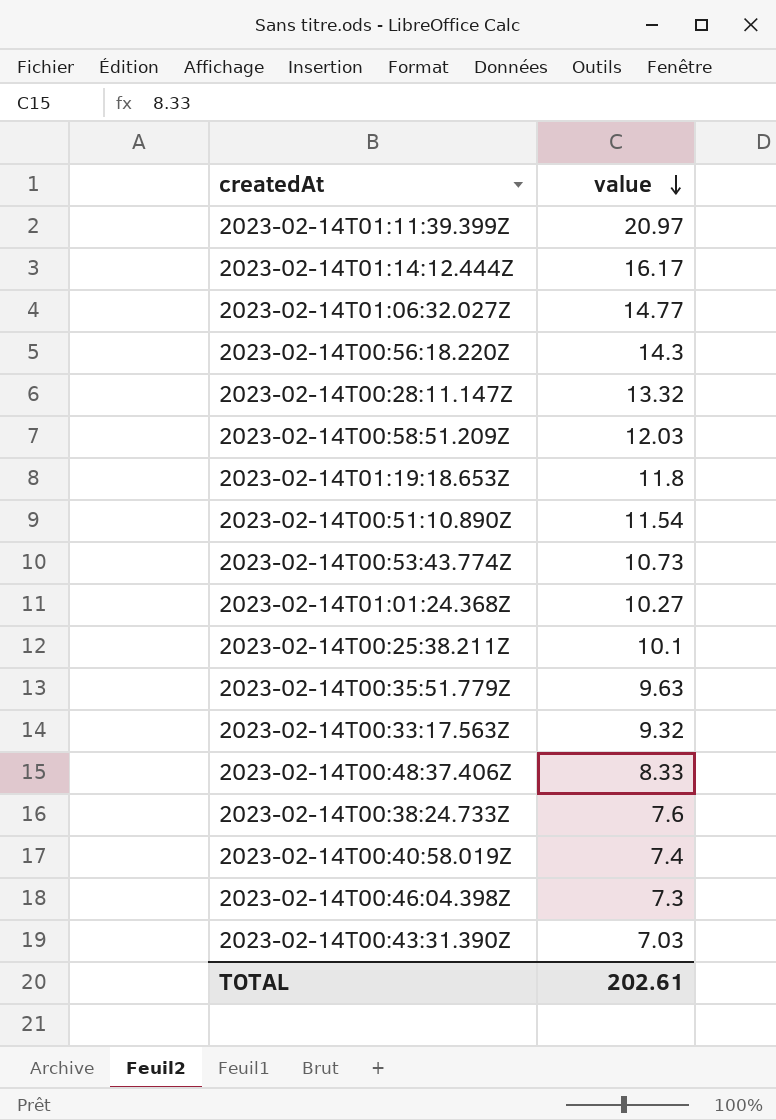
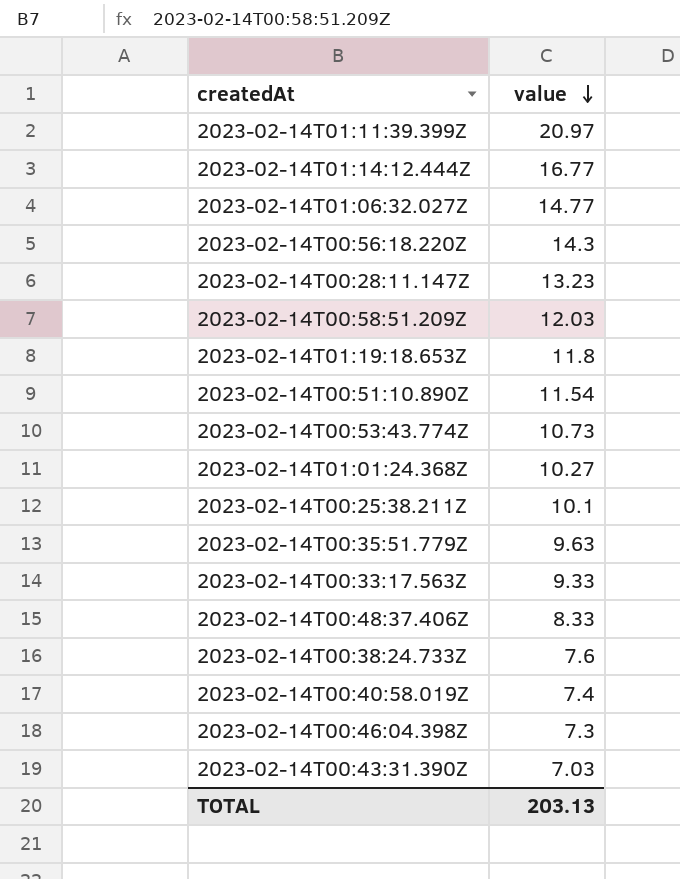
2023-02-14T01:14:12.444Z | value: 16.17 -> 16.77
2023-02-14T00:28:11.147Z | value: 13.32 -> 13.23
2023-02-14T00:33:17.563Z | value: 9.32 -> 9.33
TOTAL | value: 202.61 -> 203.13

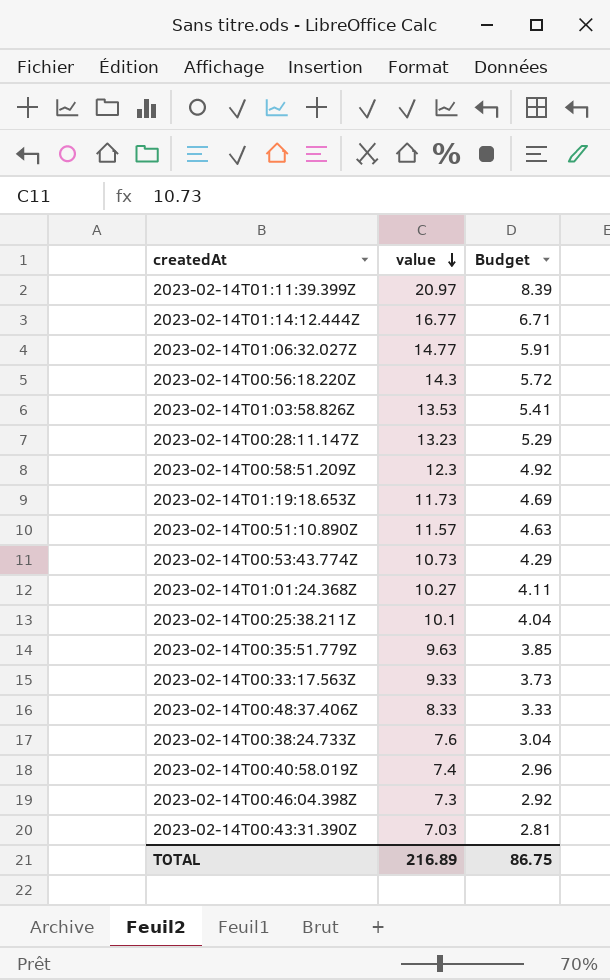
column Budget | formula: none -> [value] * 0.4
row 2023-02-14T01:03:58.826Z: none -> 13.53 | 5.41
2023-02-14T00:58:51.209Z | value: 12.03 -> 12.3
2023-02-14T01:19:18.653Z | value: 11.8 -> 11.73
2023-02-14T00:51:10.890Z | value: 11.54 -> 11.57
TOTAL | value: 203.13 -> 216.89

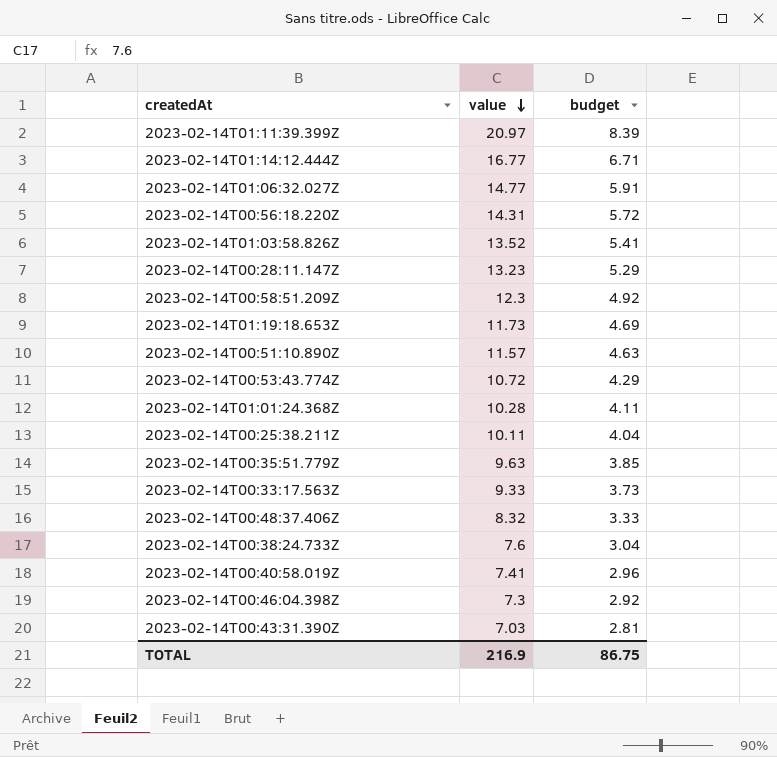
column name: Budget -> budget
2023-02-14T00:56:18.220Z | value: 14.3 -> 14.31
2023-02-14T01:03:58.826Z | value: 13.53 -> 13.52
2023-02-14T00:53:43.774Z | value: 10.73 -> 10.72
2023-02-14T01:01:24.368Z | value: 10.27 -> 10.28
2023-02-14T00:25:38.211Z | value: 10.1 -> 10.11
2023-02-14T00:48:37.406Z | value: 8.33 -> 8.32
2023-02-14T00:40:58.019Z | value: 7.4 -> 7.41
TOTAL | value: 216.89 -> 216.9

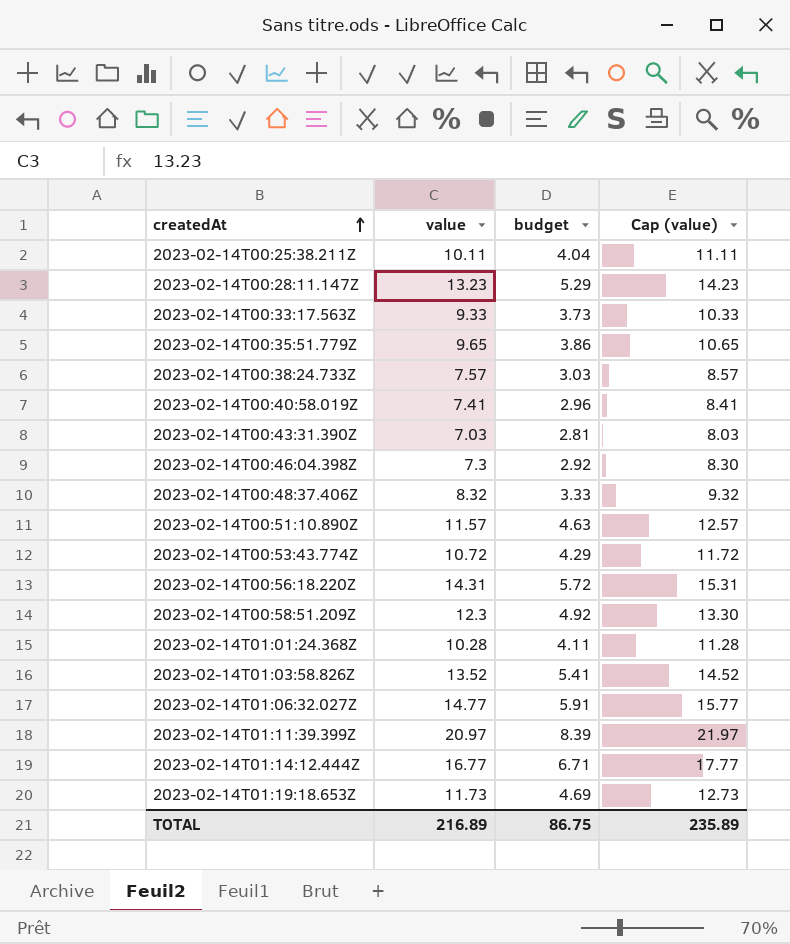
row order: value descending -> createdAt ascending
column Cap (value) | formula: none -> [value] + 1
2023-02-14T00:35:51.779Z | value: 9.63 -> 9.65
2023-02-14T00:35:51.779Z | budget: 3.85 -> 3.86
2023-02-14T00:38:24.733Z | value: 7.6 -> 7.57
2023-02-14T00:38:24.733Z | budget: 3.04 -> 3.03
TOTAL | value: 216.9 -> 216.89

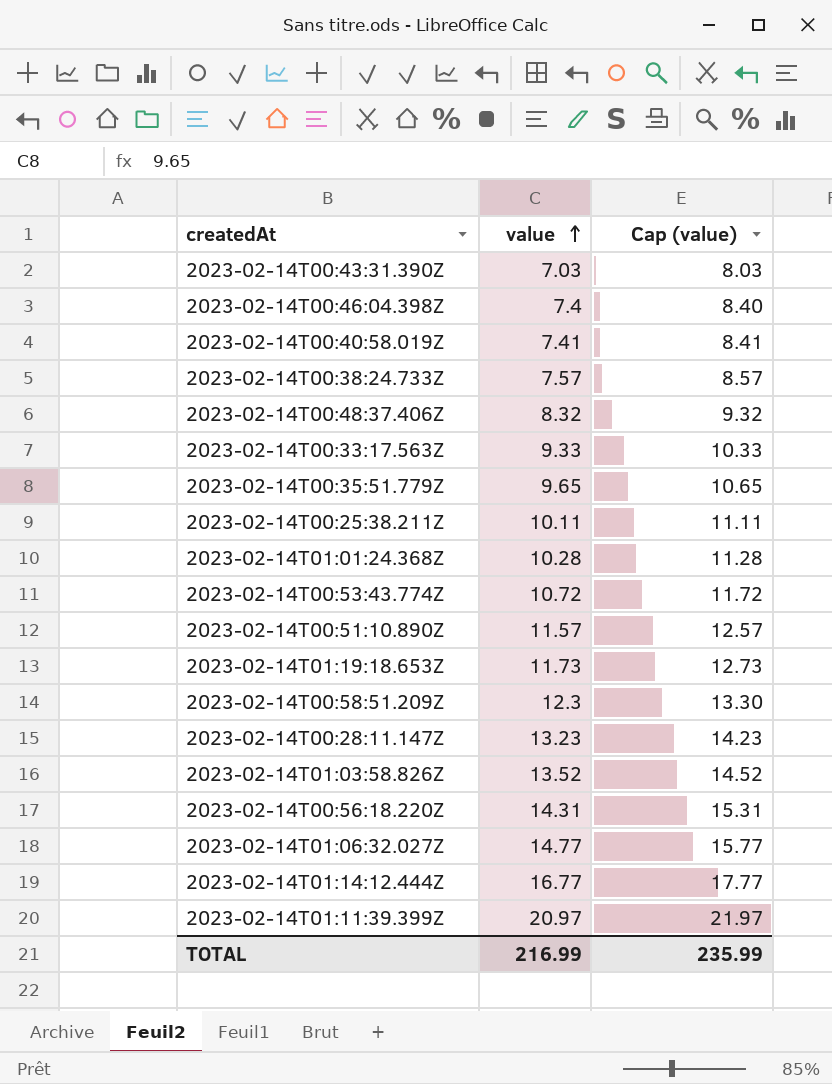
row order: createdAt ascending -> value ascending
column budget | formula: [value] * 0.4 -> none
2023-02-14T00:46:04.398Z | value: 7.3 -> 7.4
2023-02-14T00:46:04.398Z | Cap (value): 8.30 -> 8.40
TOTAL | value: 216.89 -> 216.99
TOTAL | Cap (value): 235.89 -> 235.99

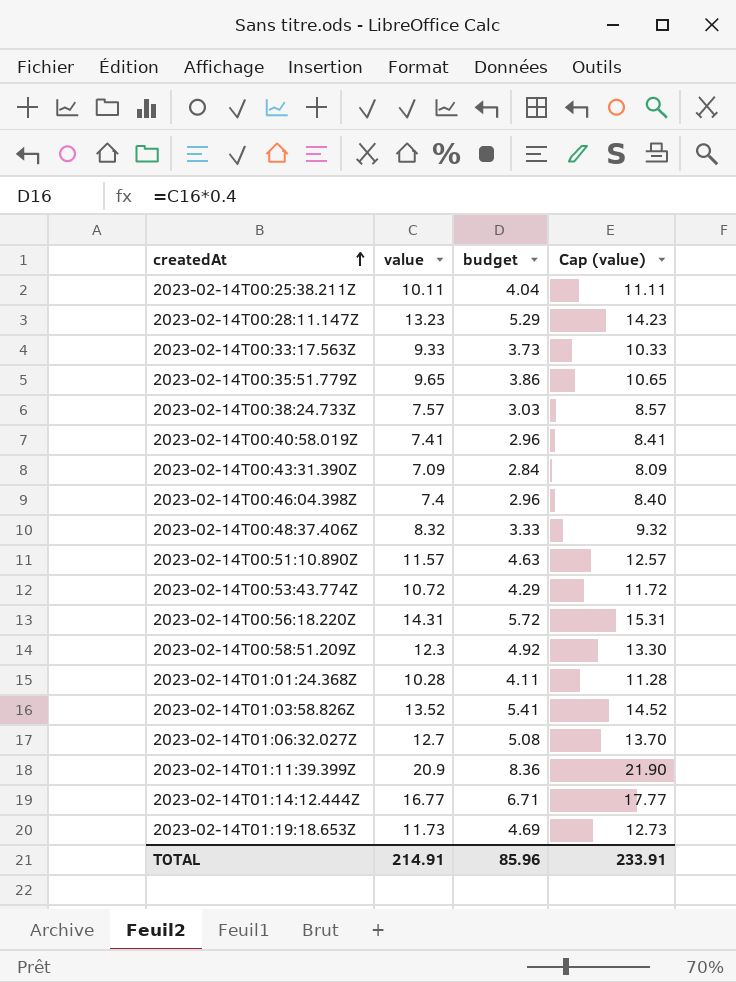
row order: value ascending -> createdAt ascending
column budget | formula: none -> [value] * 0.4
2023-02-14T00:43:31.390Z | value: 7.03 -> 7.09
2023-02-14T00:43:31.390Z | Cap (value): 8.03 -> 8.09
2023-02-14T01:06:32.027Z | value: 14.77 -> 12.7
2023-02-14T01:06:32.027Z | Cap (value): 15.77 -> 13.70
2023-02-14T01:11:39.399Z | value: 20.97 -> 20.9
2023-02-14T01:11:39.399Z | Cap (value): 21.97 -> 21.90
TOTAL | value: 216.99 -> 214.91
TOTAL | Cap (value): 235.99 -> 233.91

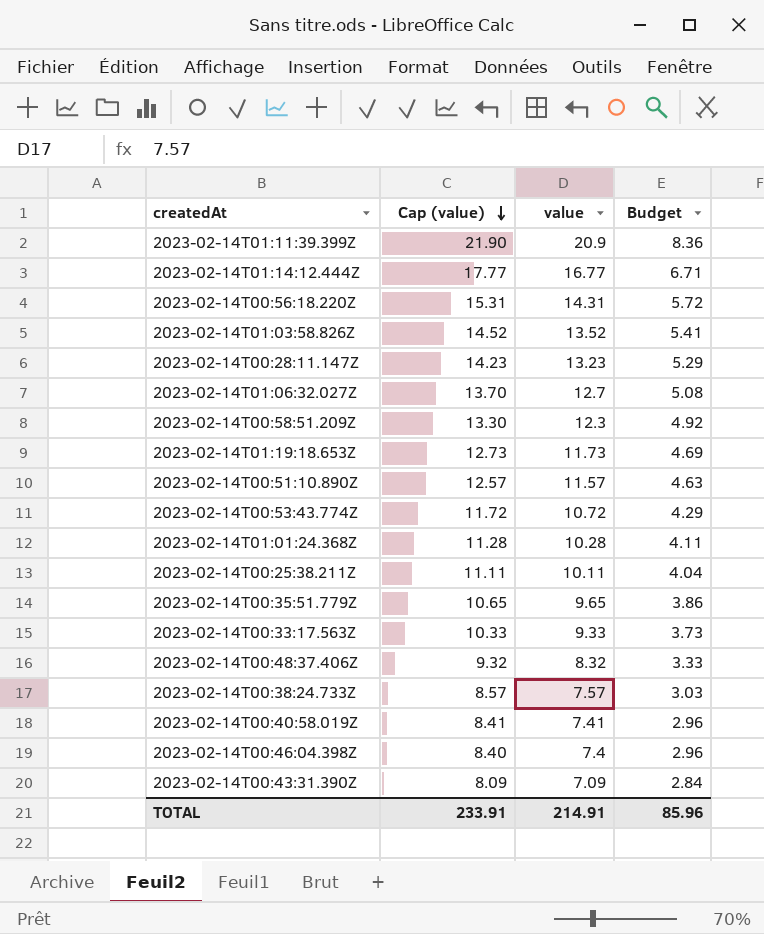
row order: createdAt ascending -> Cap (value) descending
column Cap (value) | position: 4 -> 2
column name: budget -> Budget

